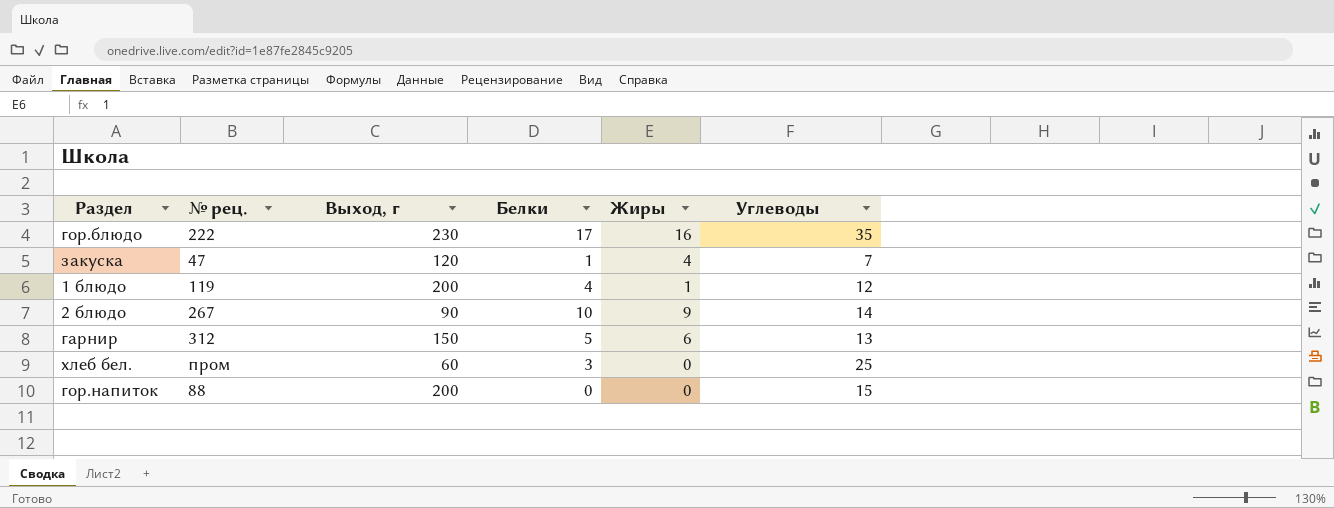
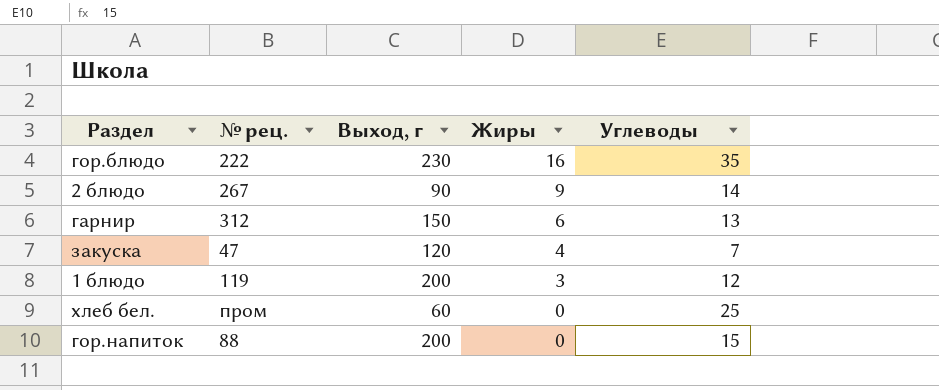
row order: none -> Жиры descending
column Белки | position: 4 -> none
1 блюдо | Жиры: 1 -> 3

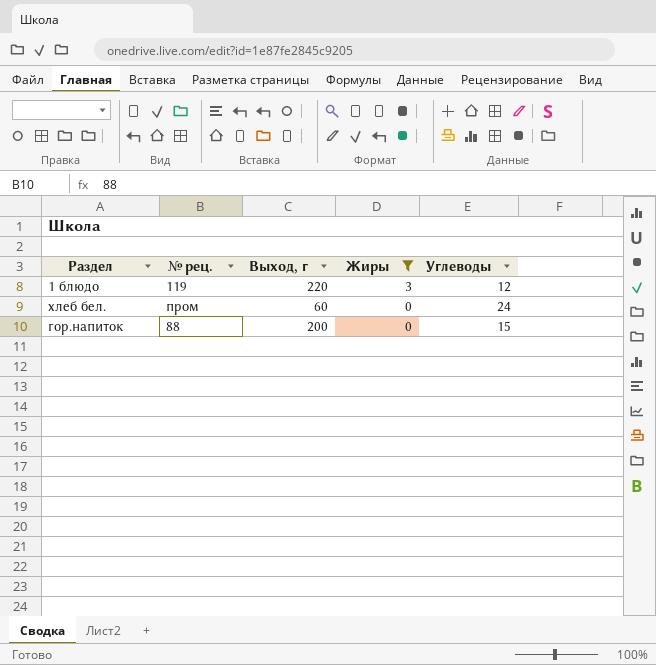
filter: none -> Жиры <= 3
1 блюдо | Выход, г: 200 -> 220
хлеб бел. | Углеводы: 25 -> 24

